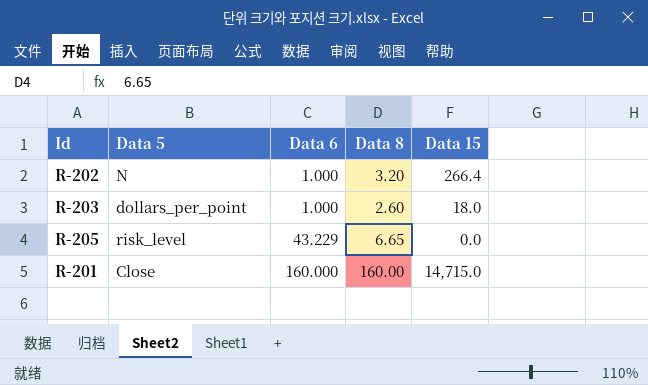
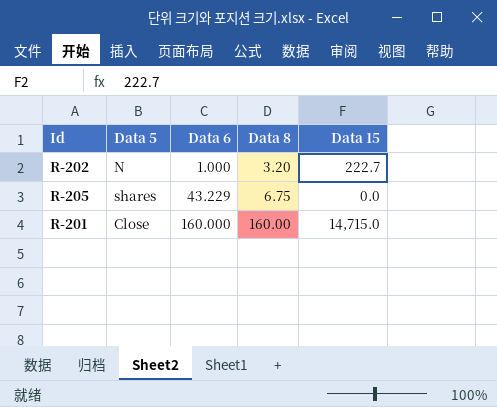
row R-203: dollars_per_point | 1.000 | 2.60 | 18.0 -> none
R-202 | Data 15: 266.4 -> 222.7
R-205 | Data 5: risk_level -> shares
R-205 | Data 8: 6.65 -> 6.75

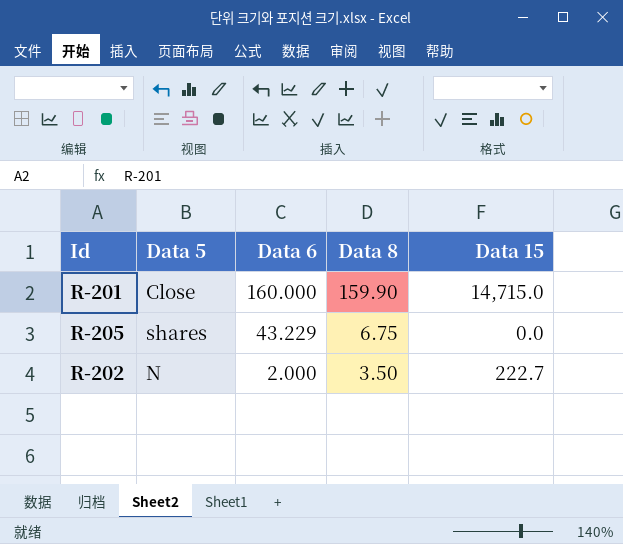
row order: Data 6 ascending -> Data 6 descending
R-201 | Data 8: 160.00 -> 159.90
R-202 | Data 6: 1.000 -> 2.000
R-202 | Data 8: 3.20 -> 3.50

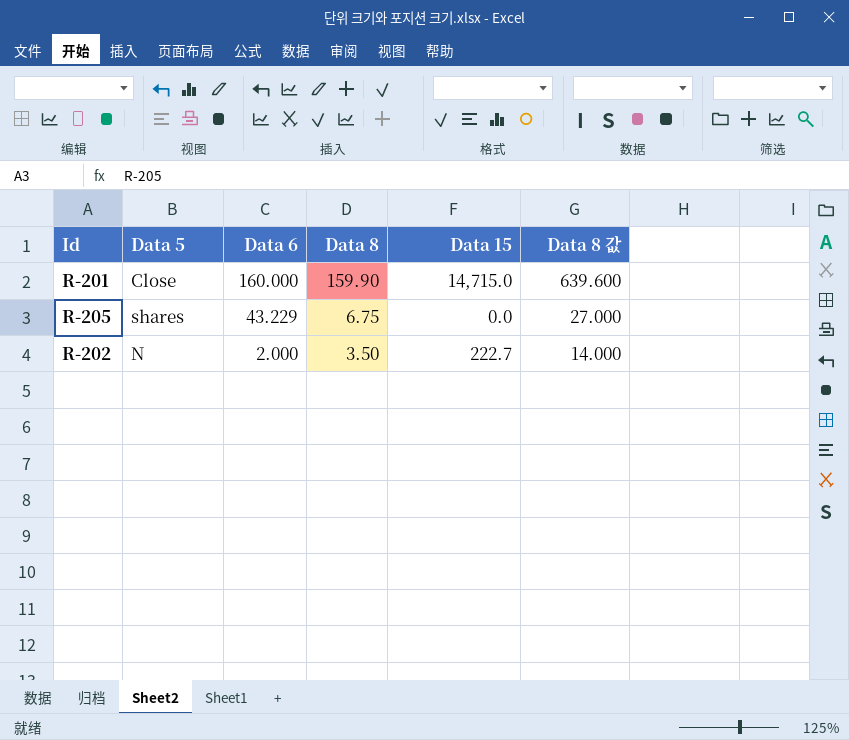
column Data 8 값 | formula: none -> [Data 8] * 4

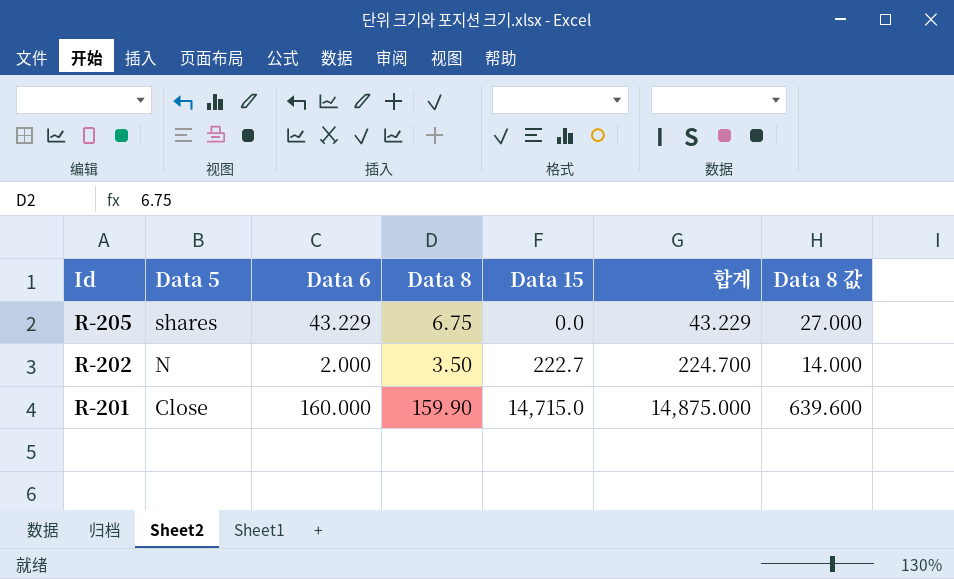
row order: Data 6 descending -> Id descending
column 합계 | formula: none -> [Data 6] + [Data 15]

